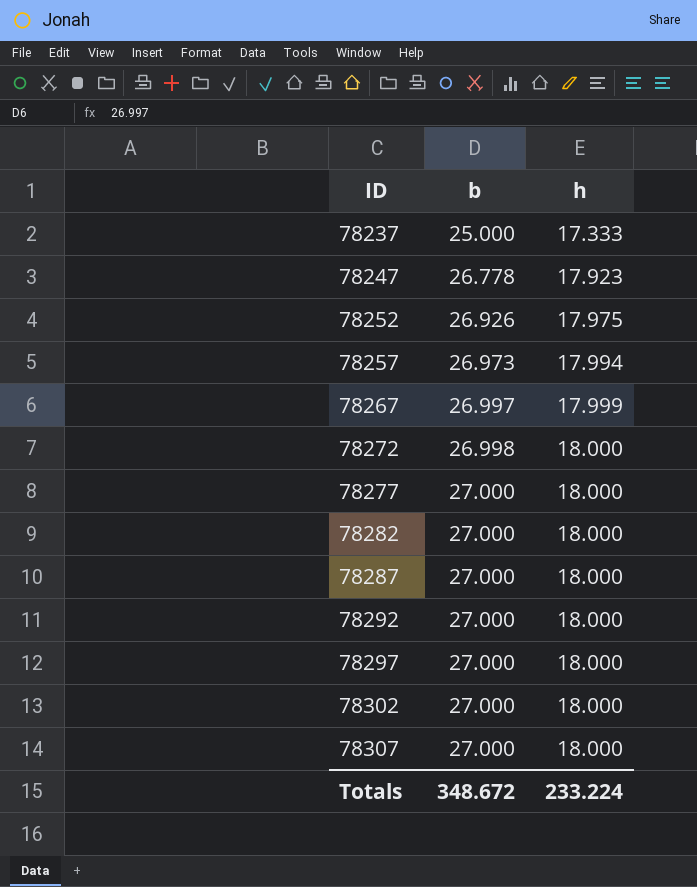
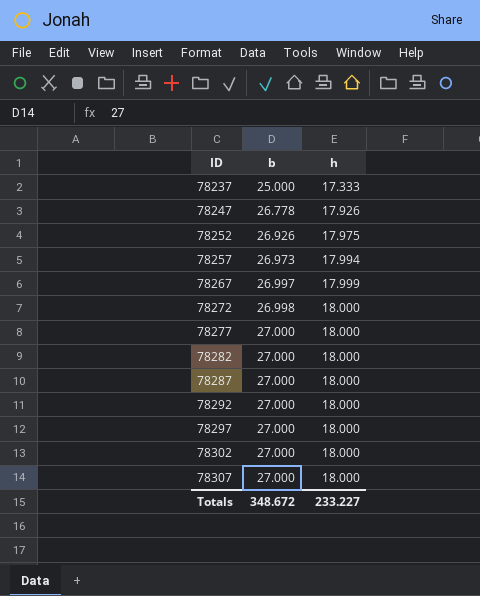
78247 | h: 17.923 -> 17.926
Totals | h: 233.224 -> 233.227

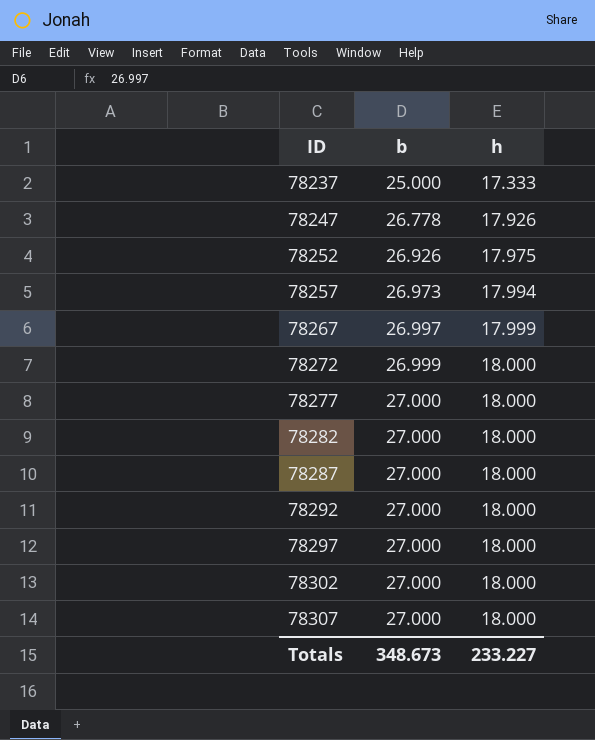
78272 | b: 26.998 -> 26.999
Totals | b: 348.672 -> 348.673

